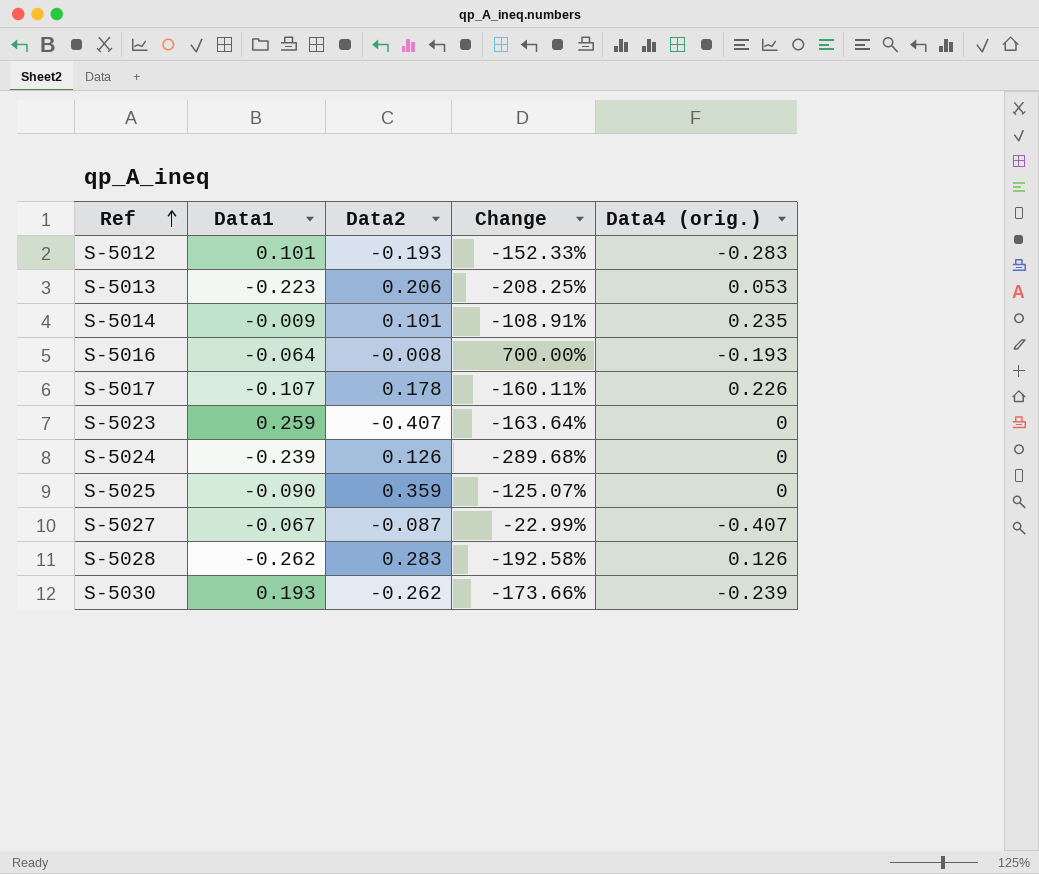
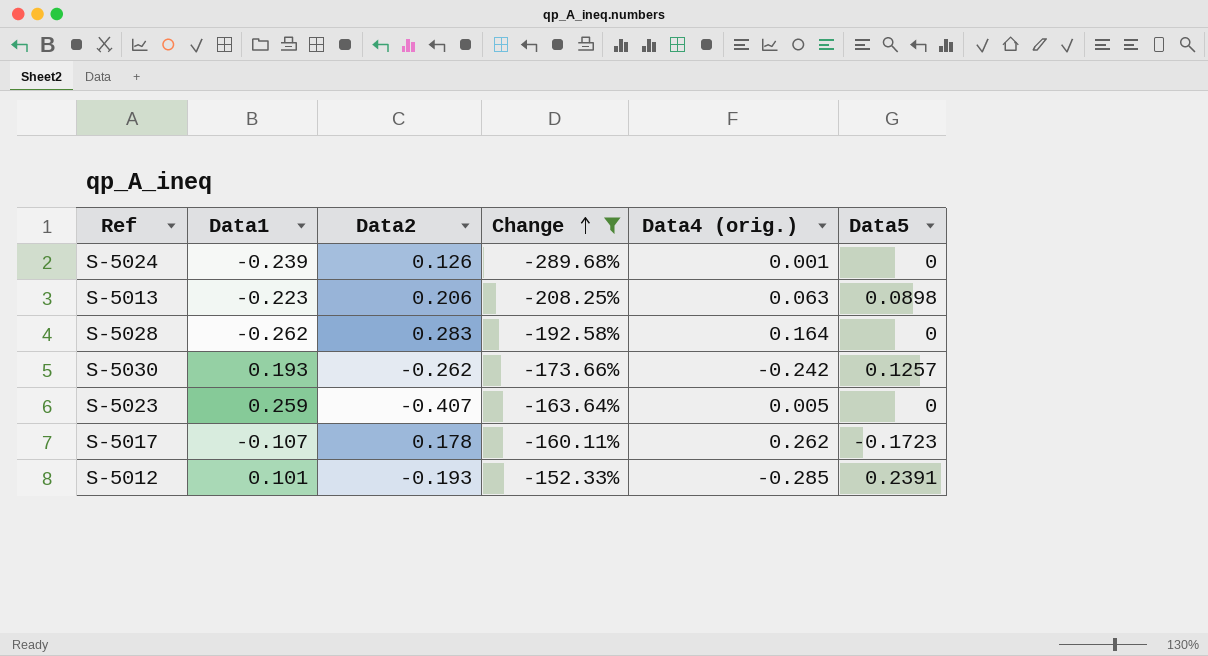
filter: none -> Change <= -152.33%
row order: Ref ascending -> Change ascending
column Data5 | position: none -> 6
S-5024 | Data4 (orig.): 0 -> 0.001
S-5013 | Data4 (orig.): 0.053 -> 0.063
S-5028 | Data4 (orig.): 0.126 -> 0.164
S-5030 | Data4 (orig.): -0.239 -> -0.242
S-5023 | Data4 (orig.): 0 -> 0.005
S-5017 | Data4 (orig.): 0.226 -> 0.262
S-5012 | Data4 (orig.): -0.283 -> -0.285

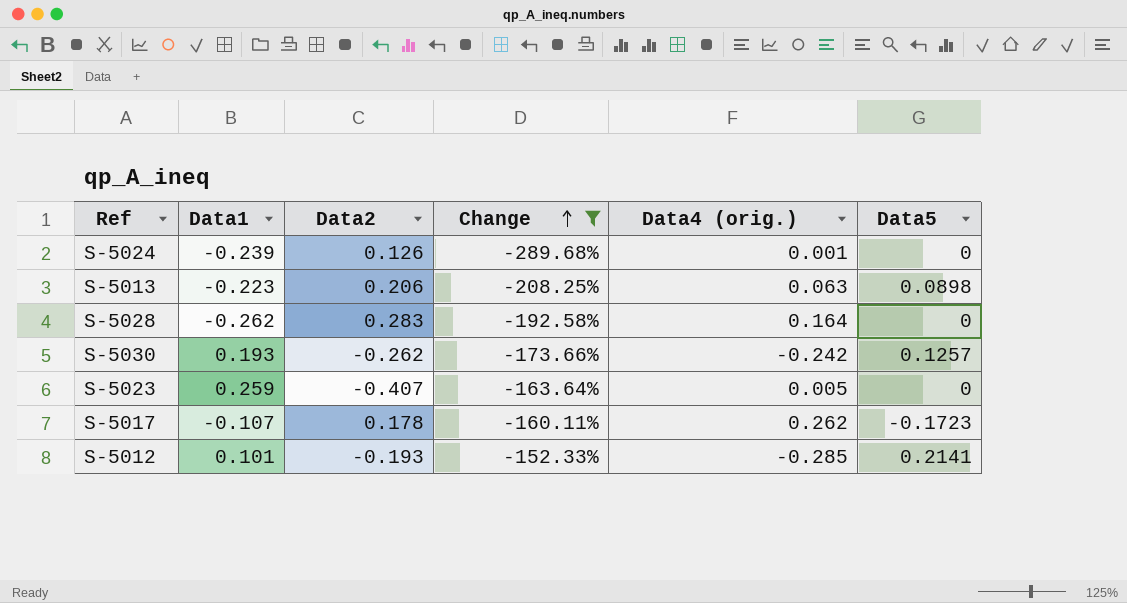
S-5012 | Data5: 0.2391 -> 0.2141

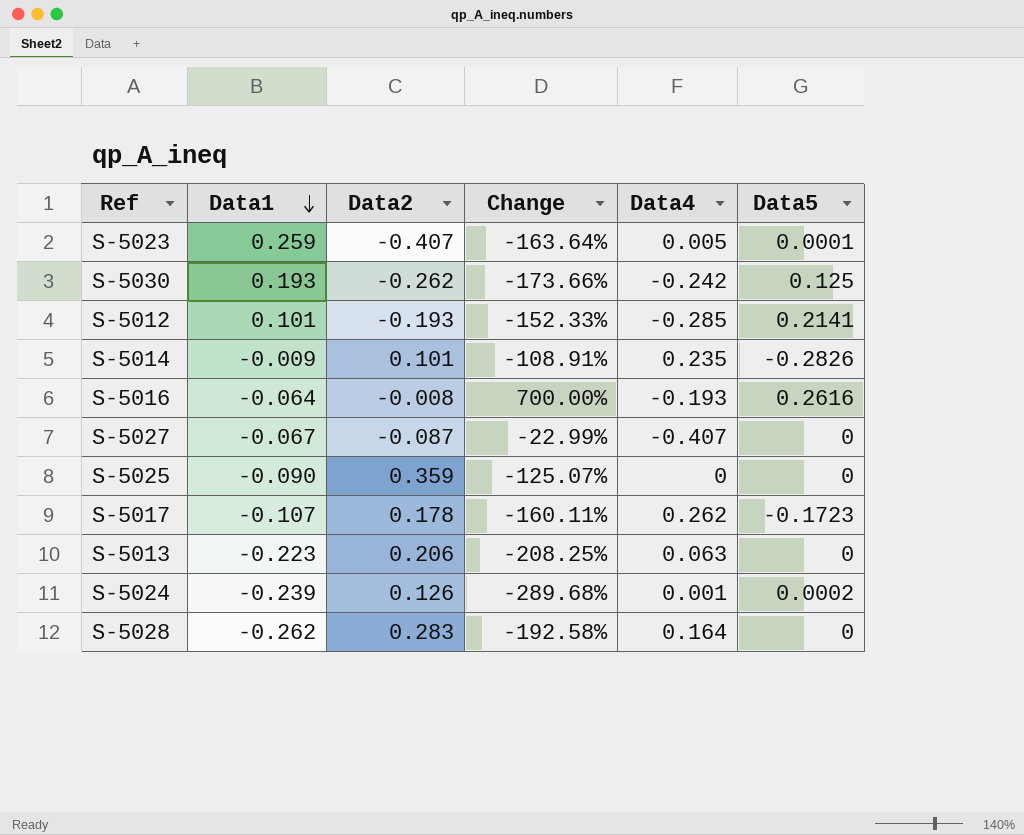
filter: Change <= -152.33% -> none
row order: Change ascending -> Data1 descending
column name: Data4 (orig.) -> Data4
S-5023 | Data5: 0 -> 0.0001
S-5030 | Data5: 0.1257 -> 0.125
S-5013 | Data5: 0.0898 -> 0
S-5024 | Data5: 0 -> 0.0002

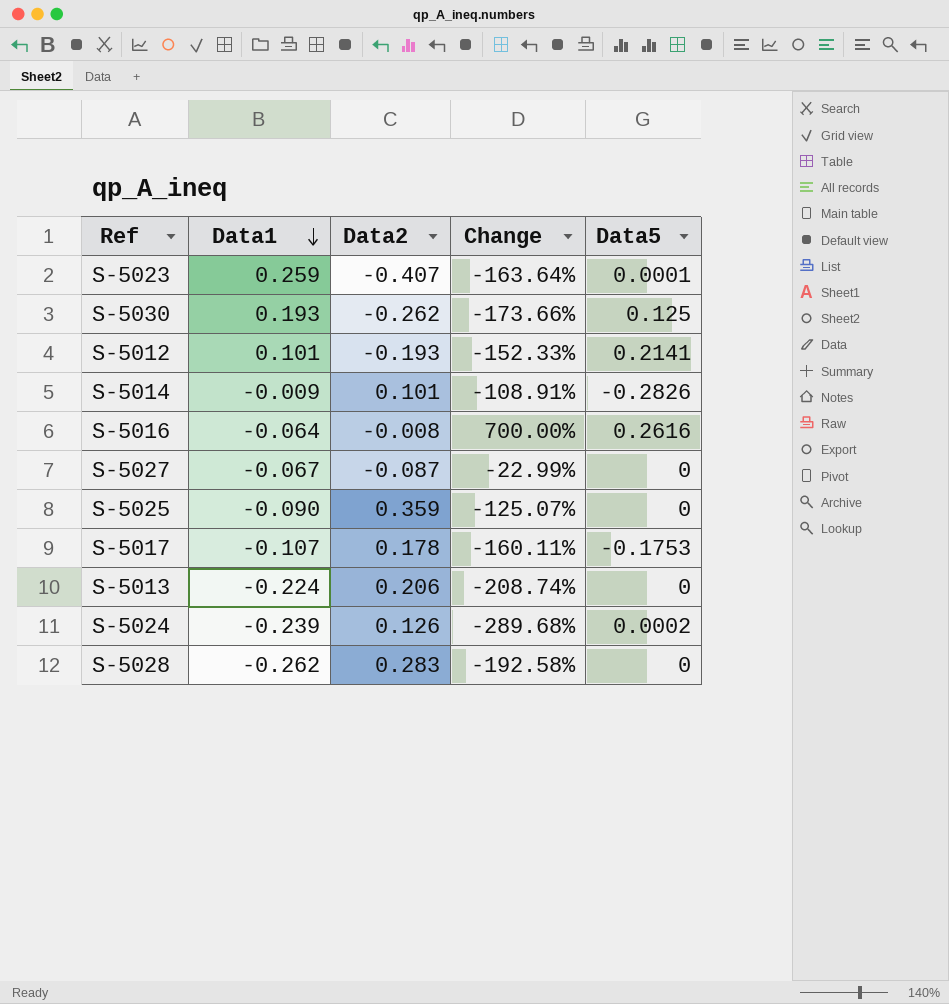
column Data4 | position: 5 -> none
S-5017 | Data5: -0.1723 -> -0.1753
S-5013 | Data1: -0.223 -> -0.224
S-5013 | Change: -208.25% -> -208.74%

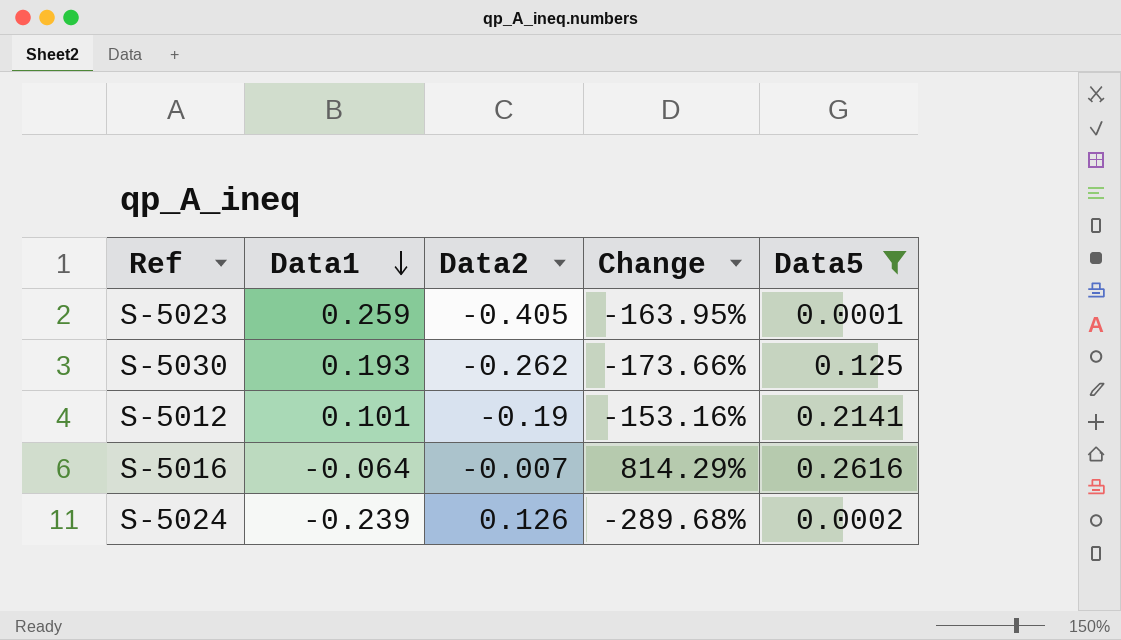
filter: none -> Data5 >= 0.0001
S-5023 | Data2: -0.407 -> -0.405
S-5023 | Change: -163.64% -> -163.95%
S-5012 | Data2: -0.193 -> -0.19
S-5012 | Change: -152.33% -> -153.16%
S-5016 | Data2: -0.008 -> -0.007
S-5016 | Change: 700.00% -> 814.29%

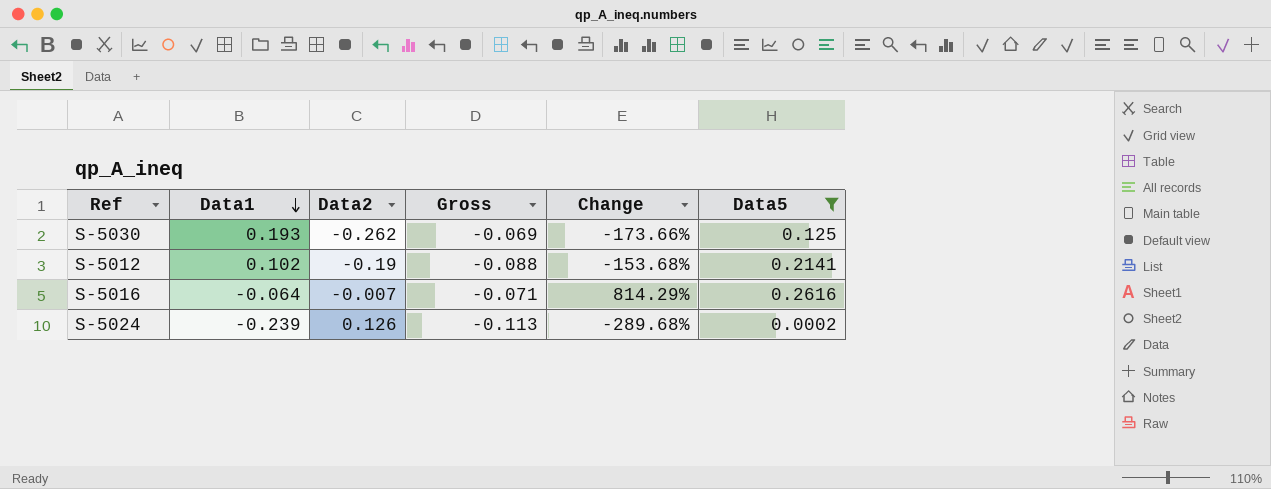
column Gross | formula: none -> [Data1] + [Data2]
row S-5023: 0.259 | -0.405 | -163.95% | 0.0001 -> none
S-5012 | Data1: 0.101 -> 0.102
S-5012 | Change: -153.16% -> -153.68%

